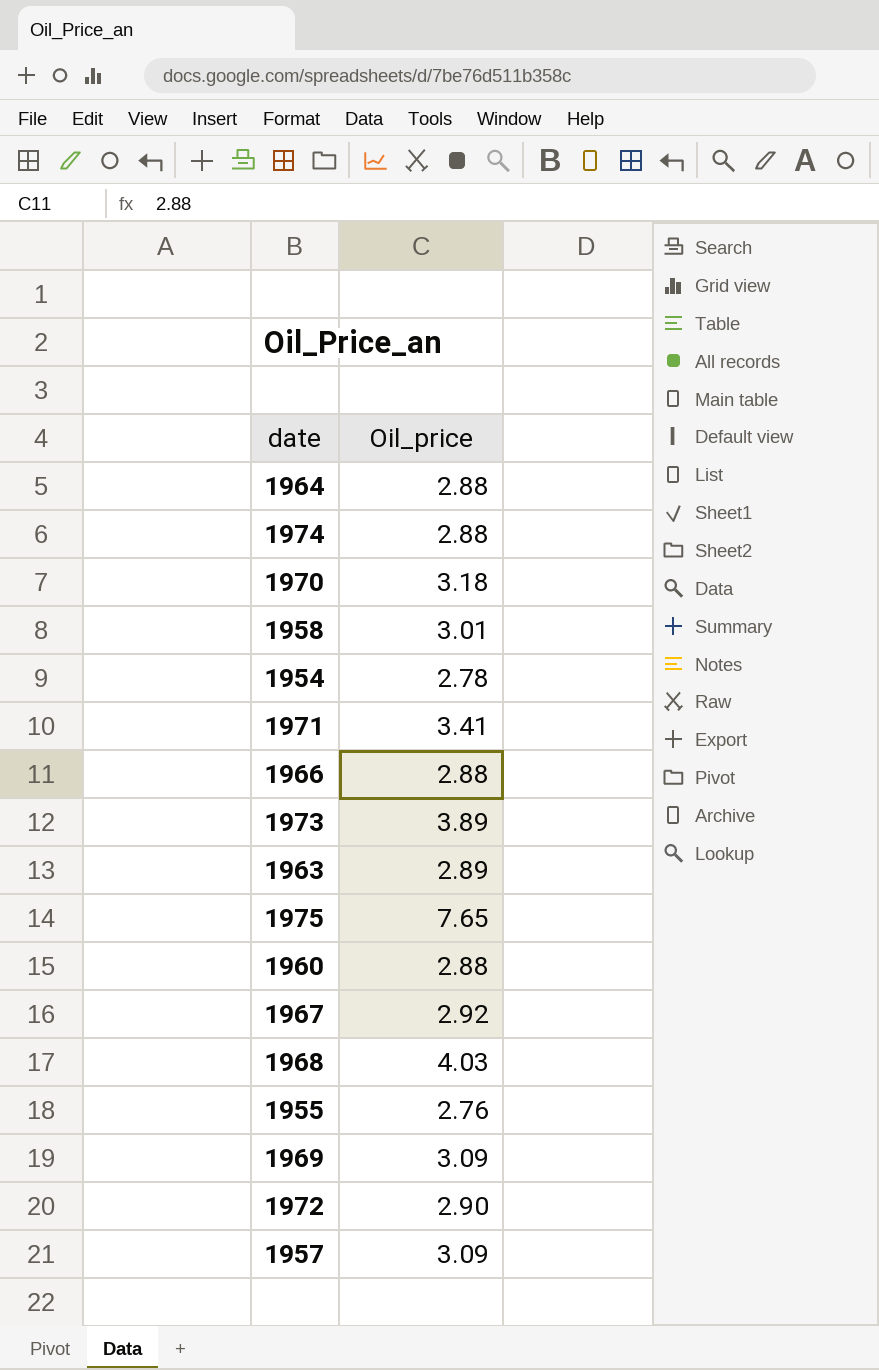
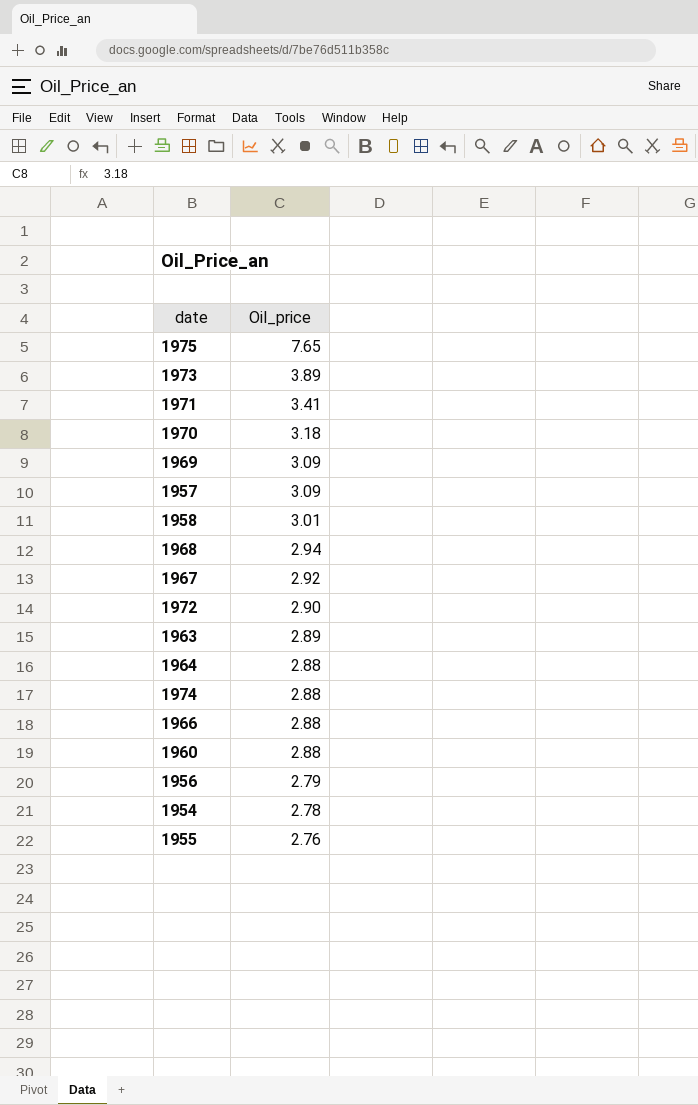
row order: none -> Oil_price descending
1968 | Oil_price: 4.03 -> 2.94
row 1956: none -> 2.79

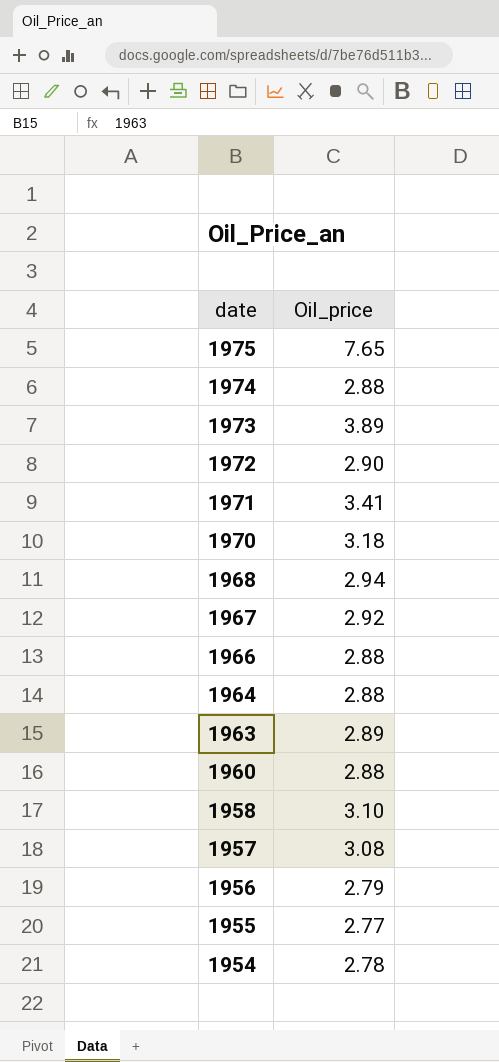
row order: Oil_price descending -> date descending
row 1969: 3.09 -> none
1958 | Oil_price: 3.01 -> 3.10
1957 | Oil_price: 3.09 -> 3.08
1955 | Oil_price: 2.76 -> 2.77

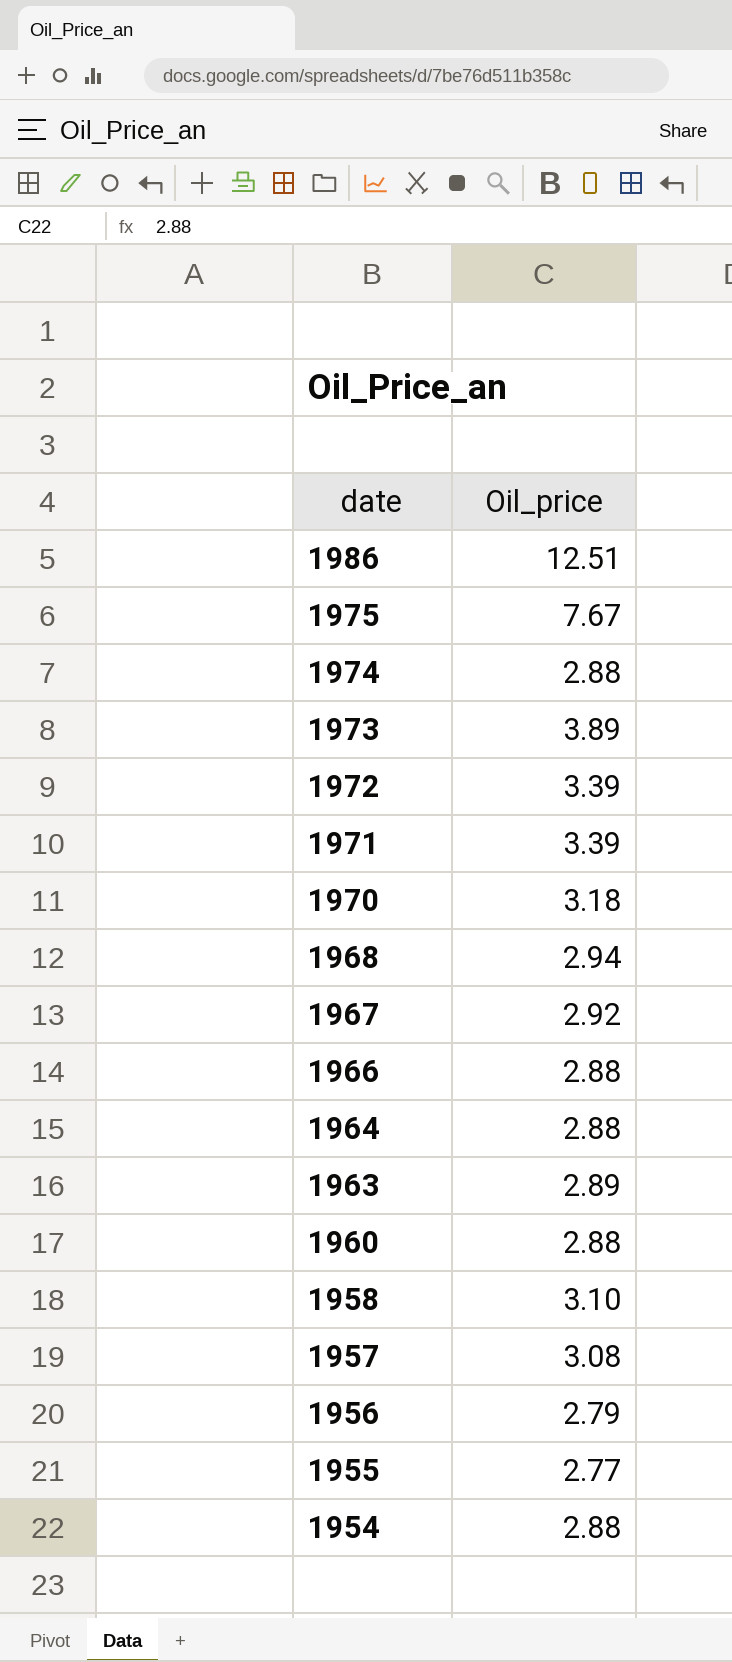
row 1986: none -> 12.51
1975 | Oil_price: 7.65 -> 7.67
1972 | Oil_price: 2.90 -> 3.39
1971 | Oil_price: 3.41 -> 3.39
1954 | Oil_price: 2.78 -> 2.88

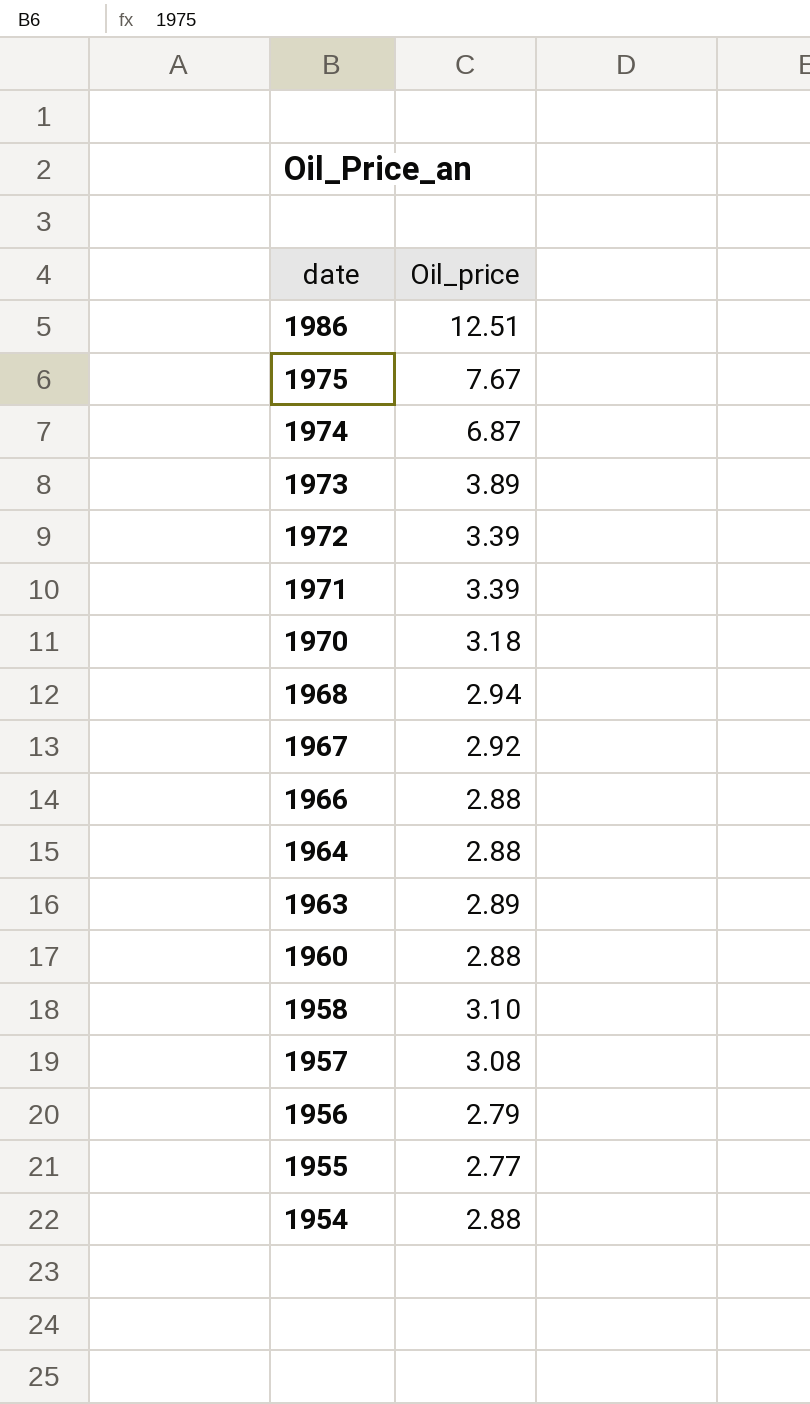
1974 | Oil_price: 2.88 -> 6.87

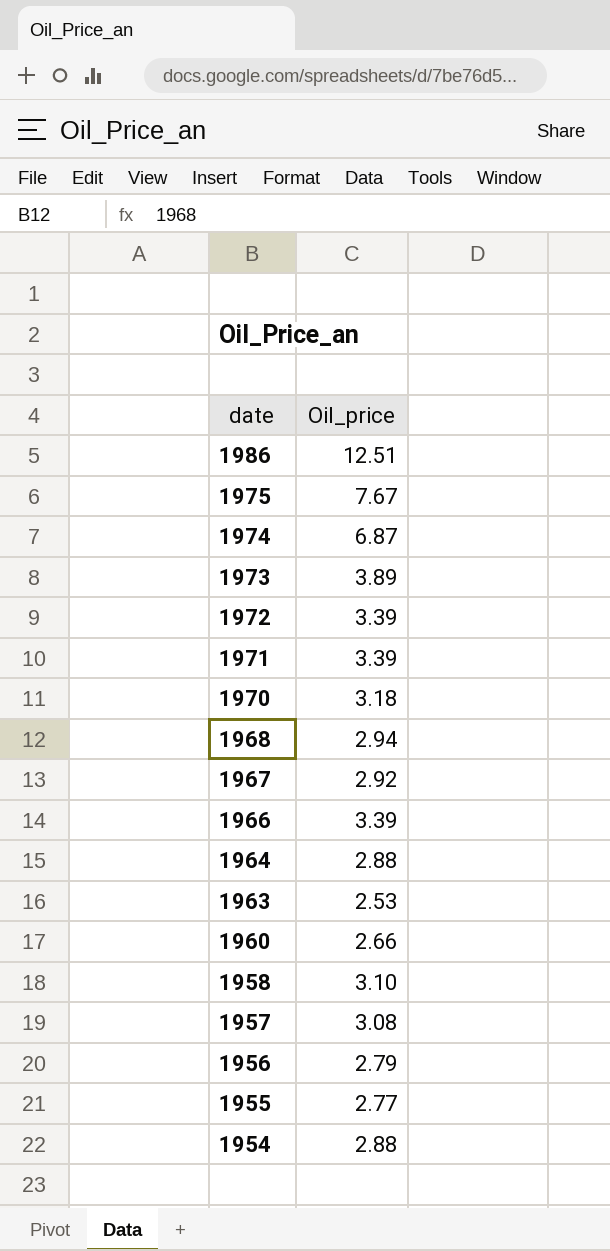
1966 | Oil_price: 2.88 -> 3.39
1963 | Oil_price: 2.89 -> 2.53
1960 | Oil_price: 2.88 -> 2.66

